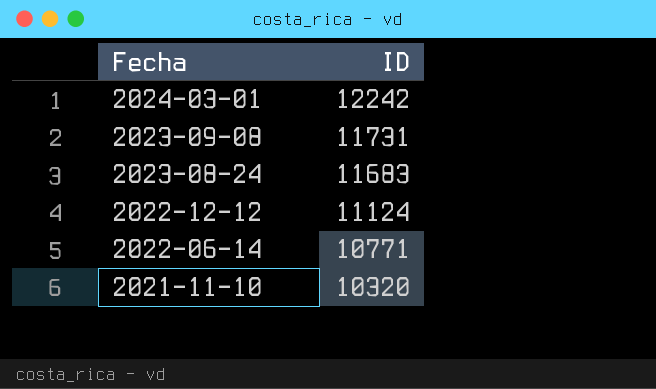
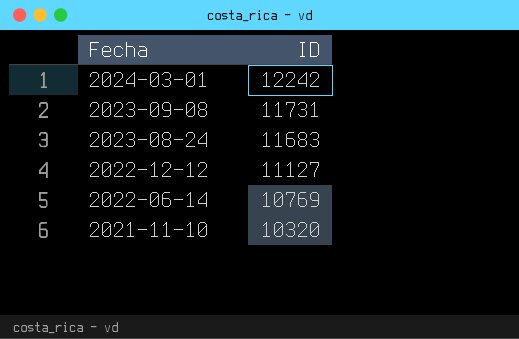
2022-12-12 | ID: 11124 -> 11127
2022-06-14 | ID: 10771 -> 10769

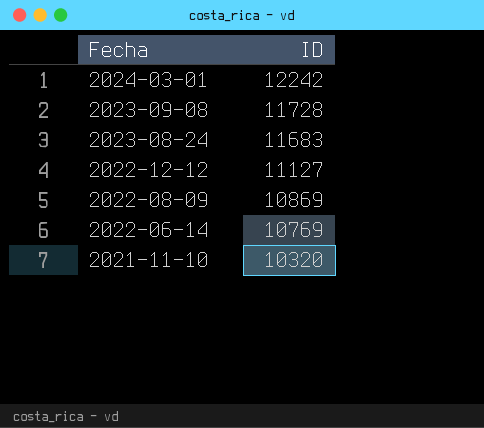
2023-09-08 | ID: 11731 -> 11728
row 2022-08-09: none -> 10869

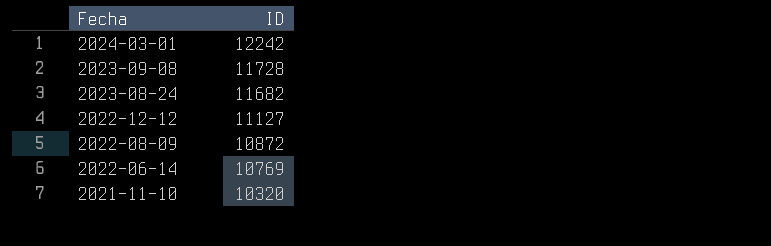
2023-08-24 | ID: 11683 -> 11682
2022-08-09 | ID: 10869 -> 10872

